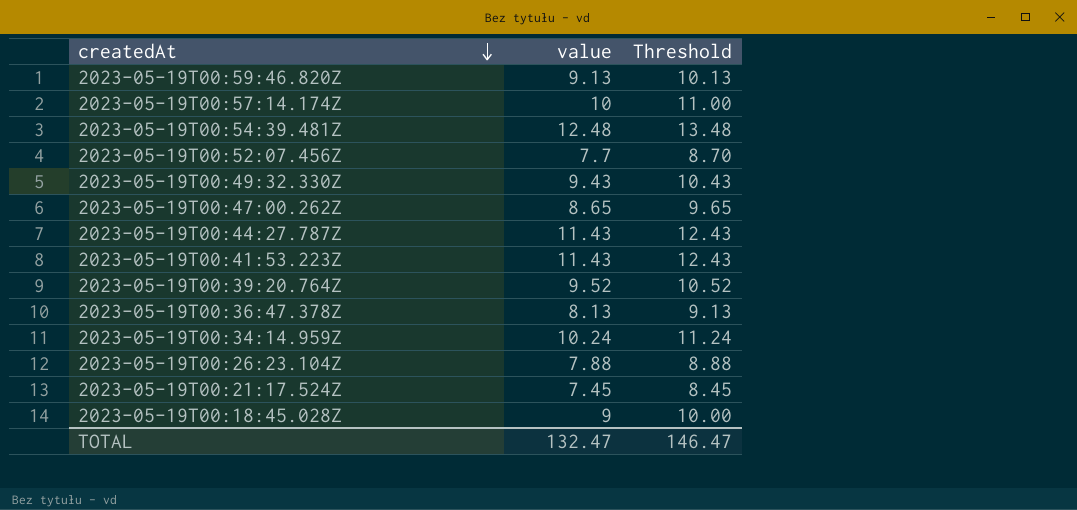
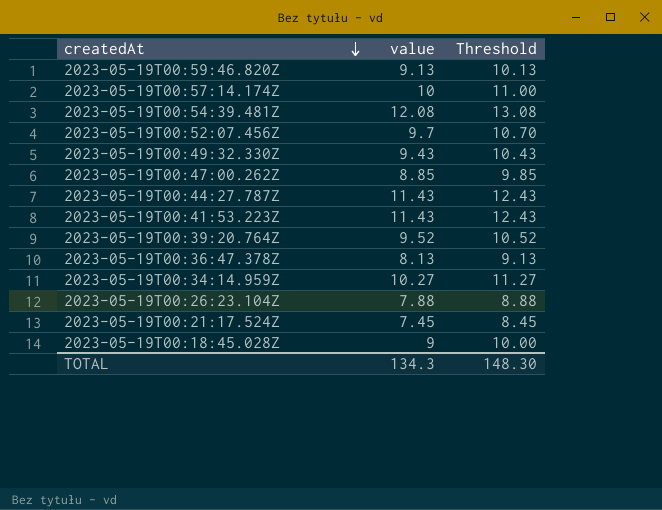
2023-05-19T00:54:39.481Z | value: 12.48 -> 12.08
2023-05-19T00:54:39.481Z | Threshold: 13.48 -> 13.08
2023-05-19T00:52:07.456Z | value: 7.7 -> 9.7
2023-05-19T00:52:07.456Z | Threshold: 8.70 -> 10.70
2023-05-19T00:47:00.262Z | value: 8.65 -> 8.85
2023-05-19T00:47:00.262Z | Threshold: 9.65 -> 9.85
2023-05-19T00:34:14.959Z | value: 10.24 -> 10.27
2023-05-19T00:34:14.959Z | Threshold: 11.24 -> 11.27
TOTAL | value: 132.47 -> 134.3
TOTAL | Threshold: 146.47 -> 148.30

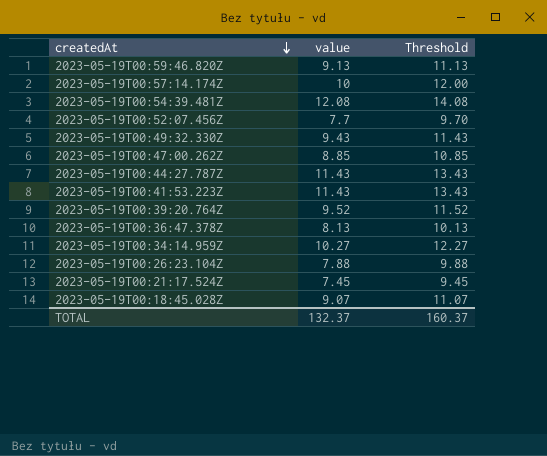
column Threshold | formula: [value] + 1 -> [value] + 2
2023-05-19T00:52:07.456Z | value: 9.7 -> 7.7
2023-05-19T00:18:45.028Z | value: 9 -> 9.07
TOTAL | value: 134.3 -> 132.37
TOTAL | Threshold: 148.30 -> 160.37

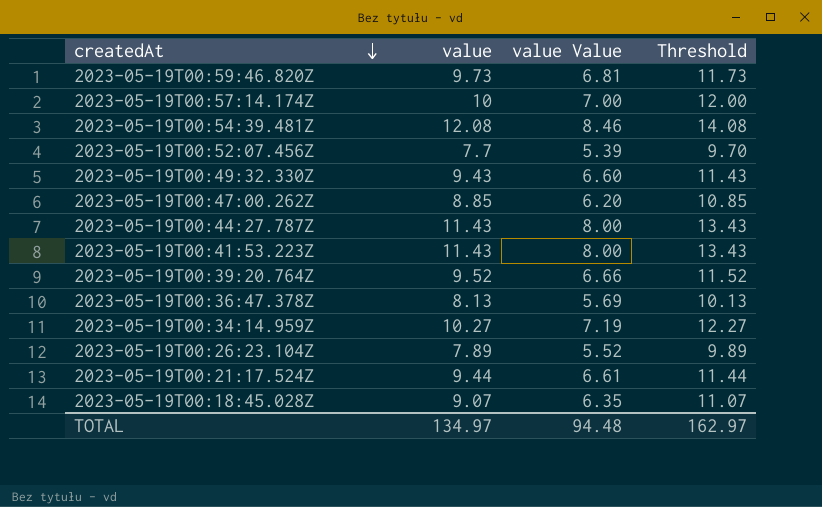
column value Value | formula: none -> [value] * 0.7
2023-05-19T00:59:46.820Z | value: 9.13 -> 9.73
2023-05-19T00:59:46.820Z | Threshold: 11.13 -> 11.73
2023-05-19T00:26:23.104Z | value: 7.88 -> 7.89
2023-05-19T00:26:23.104Z | Threshold: 9.88 -> 9.89
2023-05-19T00:21:17.524Z | value: 7.45 -> 9.44
2023-05-19T00:21:17.524Z | Threshold: 9.45 -> 11.44
TOTAL | value: 132.37 -> 134.97
TOTAL | Threshold: 160.37 -> 162.97

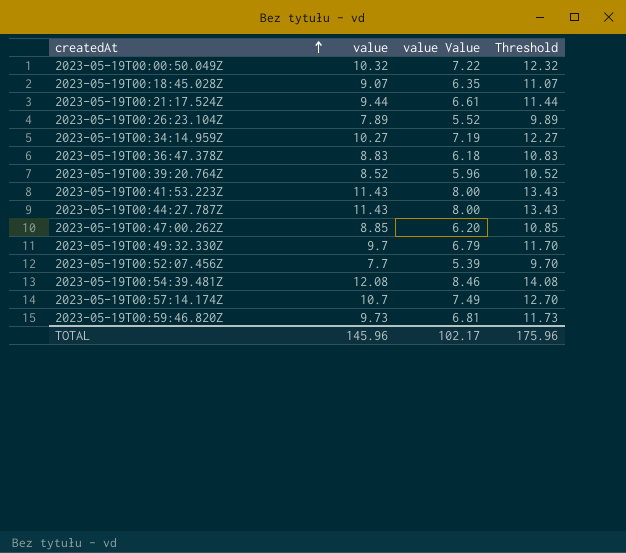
row order: createdAt descending -> createdAt ascending
row 2023-05-19T00:00:50.049Z: none -> 10.32 | 7.22 | 12.32
2023-05-19T00:36:47.378Z | value: 8.13 -> 8.83
2023-05-19T00:36:47.378Z | value Value: 5.69 -> 6.18
2023-05-19T00:36:47.378Z | Threshold: 10.13 -> 10.83
2023-05-19T00:39:20.764Z | value: 9.52 -> 8.52
2023-05-19T00:39:20.764Z | value Value: 6.66 -> 5.96
2023-05-19T00:39:20.764Z | Threshold: 11.52 -> 10.52
2023-05-19T00:49:32.330Z | value: 9.43 -> 9.7
2023-05-19T00:49:32.330Z | value Value: 6.60 -> 6.79
2023-05-19T00:49:32.330Z | Threshold: 11.43 -> 11.70
2023-05-19T00:57:14.174Z | value: 10 -> 10.7
2023-05-19T00:57:14.174Z | value Value: 7.00 -> 7.49
2023-05-19T00:57:14.174Z | Threshold: 12.00 -> 12.70
TOTAL | value: 134.97 -> 145.96
TOTAL | value Value: 94.48 -> 102.17
TOTAL | Threshold: 162.97 -> 175.96

